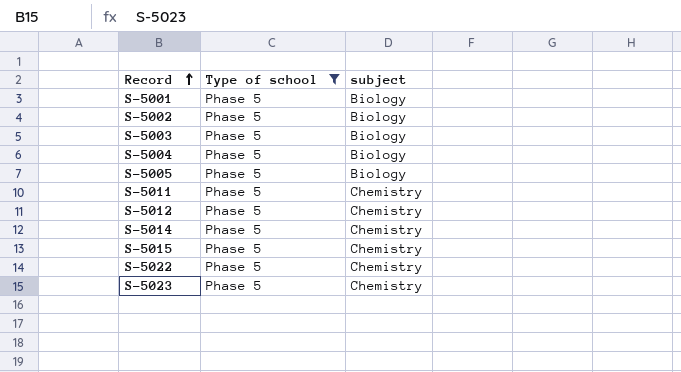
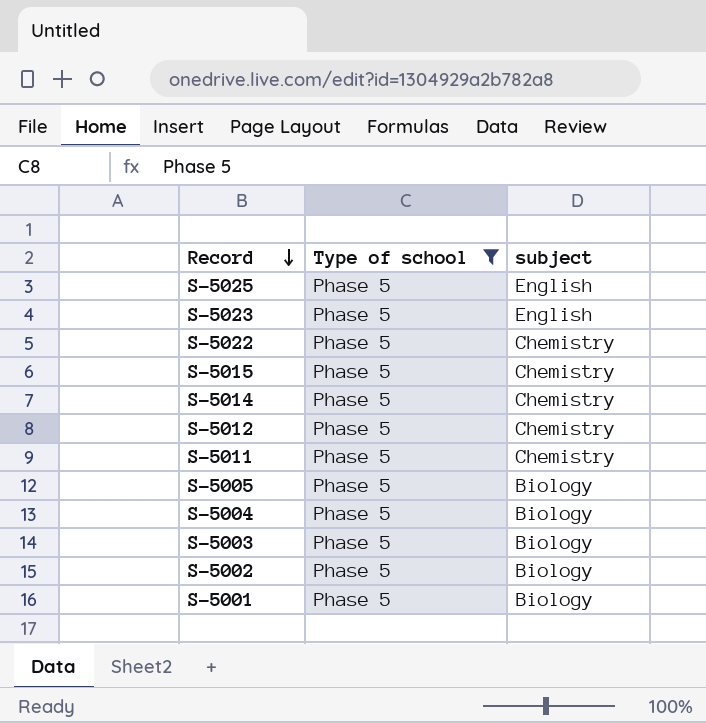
row order: Record ascending -> Record descending
row S-5025: none -> Phase 5 | English
S-5023 | subject: Chemistry -> English

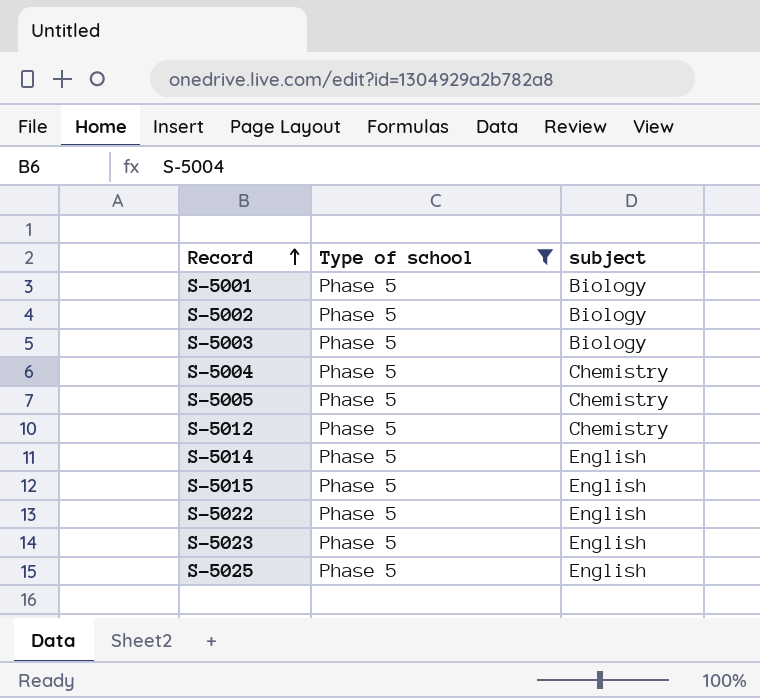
row order: Record descending -> Record ascending
row S-5011: Phase 5 | Chemistry -> none
S-5004 | subject: Biology -> Chemistry
S-5005 | subject: Biology -> Chemistry
S-5014 | subject: Chemistry -> English
S-5015 | subject: Chemistry -> English
S-5022 | subject: Chemistry -> English

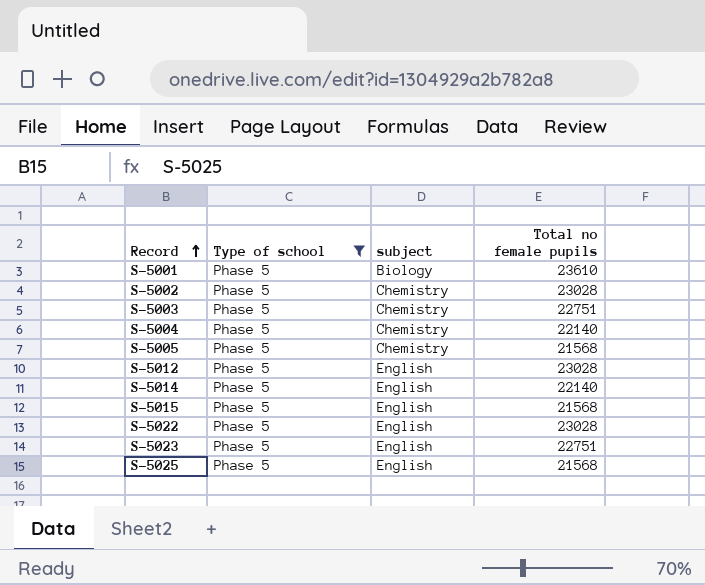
column Total no female pupils | position: none -> 4
S-5002 | subject: Biology -> Chemistry
S-5003 | subject: Biology -> Chemistry
S-5012 | subject: Chemistry -> English

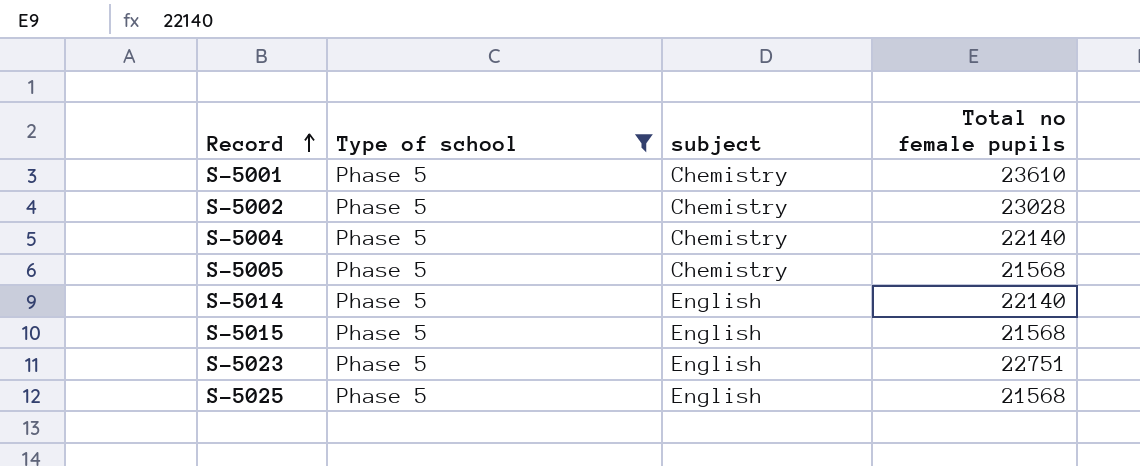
row S-5003: Phase 5 | Chemistry | 22751 -> none
row S-5012: Phase 5 | English | 23028 -> none
row S-5022: Phase 5 | English | 23028 -> none
S-5001 | subject: Biology -> Chemistry

